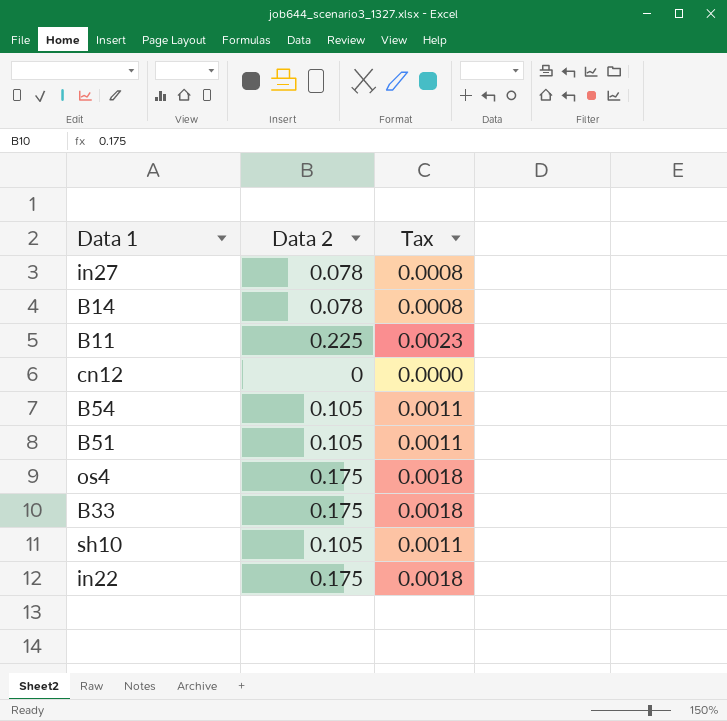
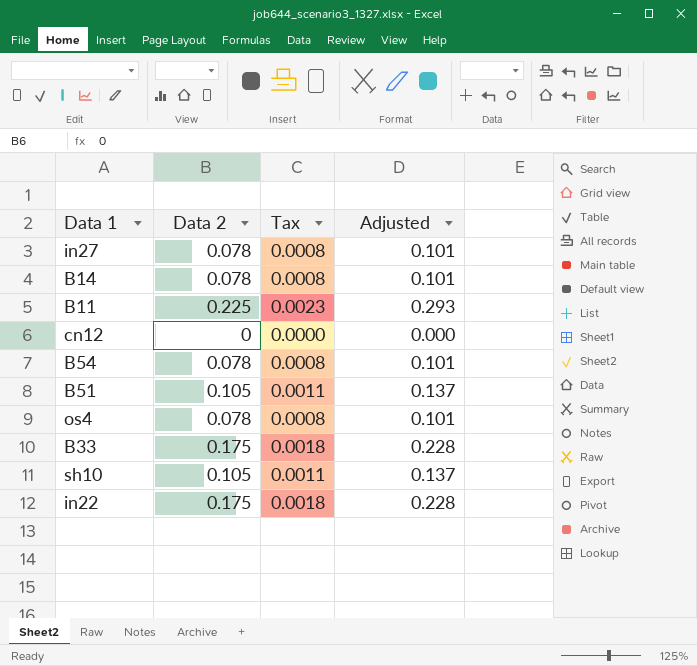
column Adjusted | formula: none -> [Data 2] * 1.3
B54 | Data 2: 0.105 -> 0.078
B54 | Tax: 0.0011 -> 0.0008
os4 | Data 2: 0.175 -> 0.078
os4 | Tax: 0.0018 -> 0.0008

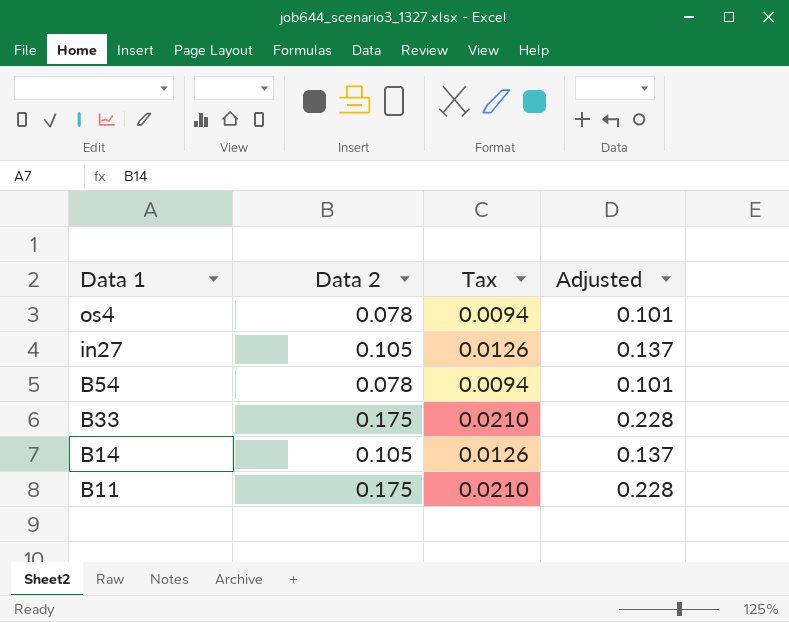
row order: none -> Data 1 descending
column Tax | formula: [Data 2] * 0.01 -> [Data 2] * 0.12
row cn12: 0 | 0.0000 | 0.000 -> none
row B51: 0.105 | 0.0011 | 0.137 -> none
row sh10: 0.105 | 0.0011 | 0.137 -> none
row in22: 0.175 | 0.0018 | 0.228 -> none
in27 | Data 2: 0.078 -> 0.105
in27 | Adjusted: 0.101 -> 0.137
B14 | Data 2: 0.078 -> 0.105
B14 | Adjusted: 0.101 -> 0.137
B11 | Data 2: 0.225 -> 0.175
B11 | Adjusted: 0.293 -> 0.228

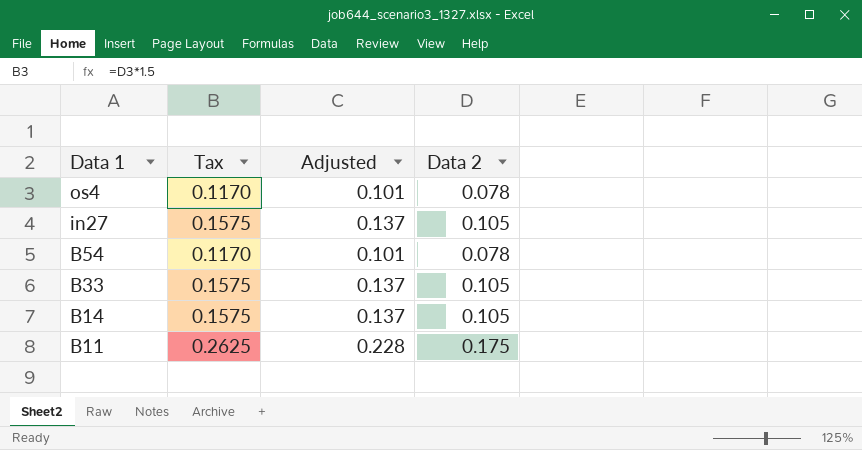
column Tax | formula: [Data 2] * 0.12 -> [Data 2] * 1.5
column Data 2 | position: 2 -> 4
B33 | Adjusted: 0.228 -> 0.137
B33 | Data 2: 0.175 -> 0.105

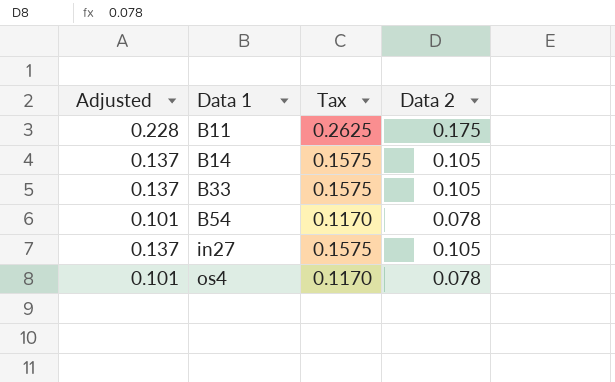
row order: Data 1 descending -> Data 1 ascending
column Adjusted | position: 3 -> 1

